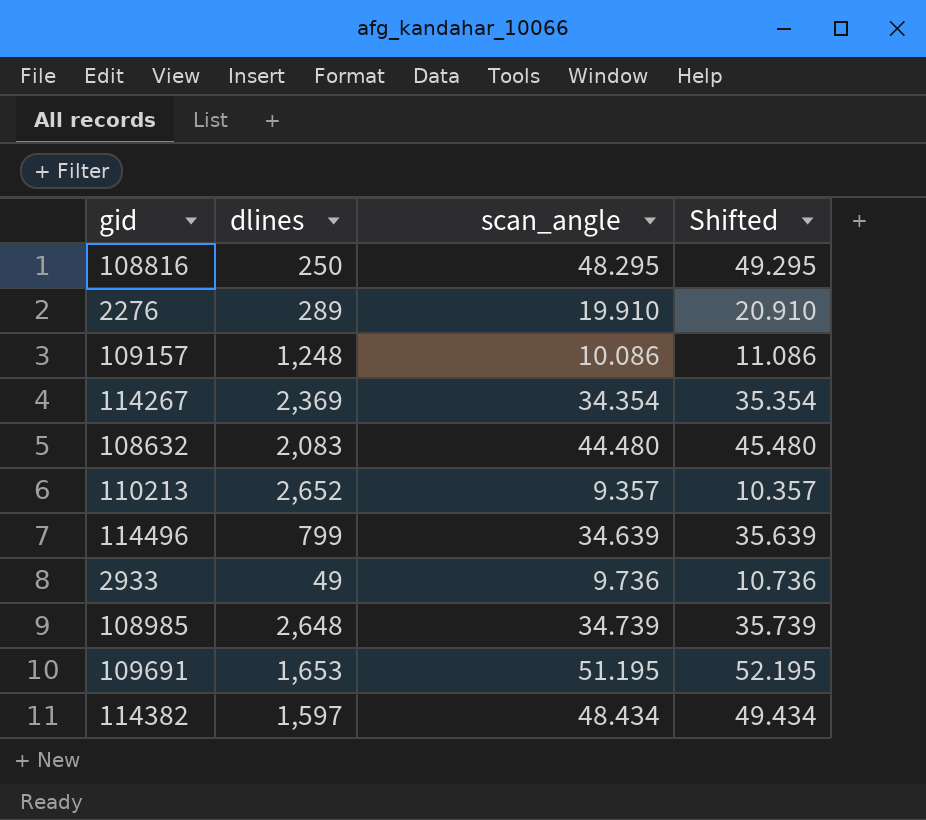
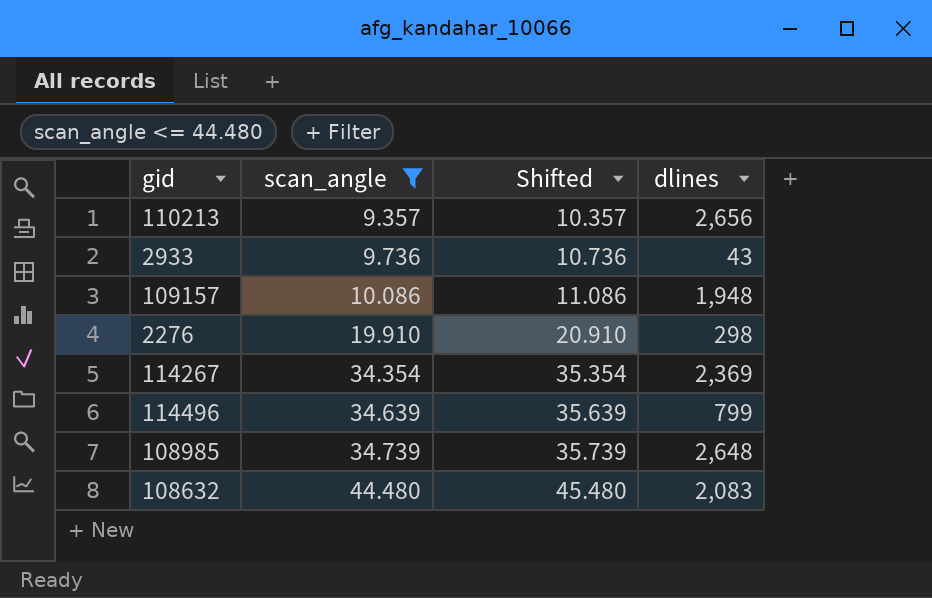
filter: none -> scan_angle <= 44.480
row order: none -> scan_angle ascending
column dlines | position: 2 -> 4
110213 | dlines: 2,652 -> 2,656
2933 | dlines: 49 -> 43
109157 | dlines: 1,248 -> 1,948
2276 | dlines: 289 -> 298

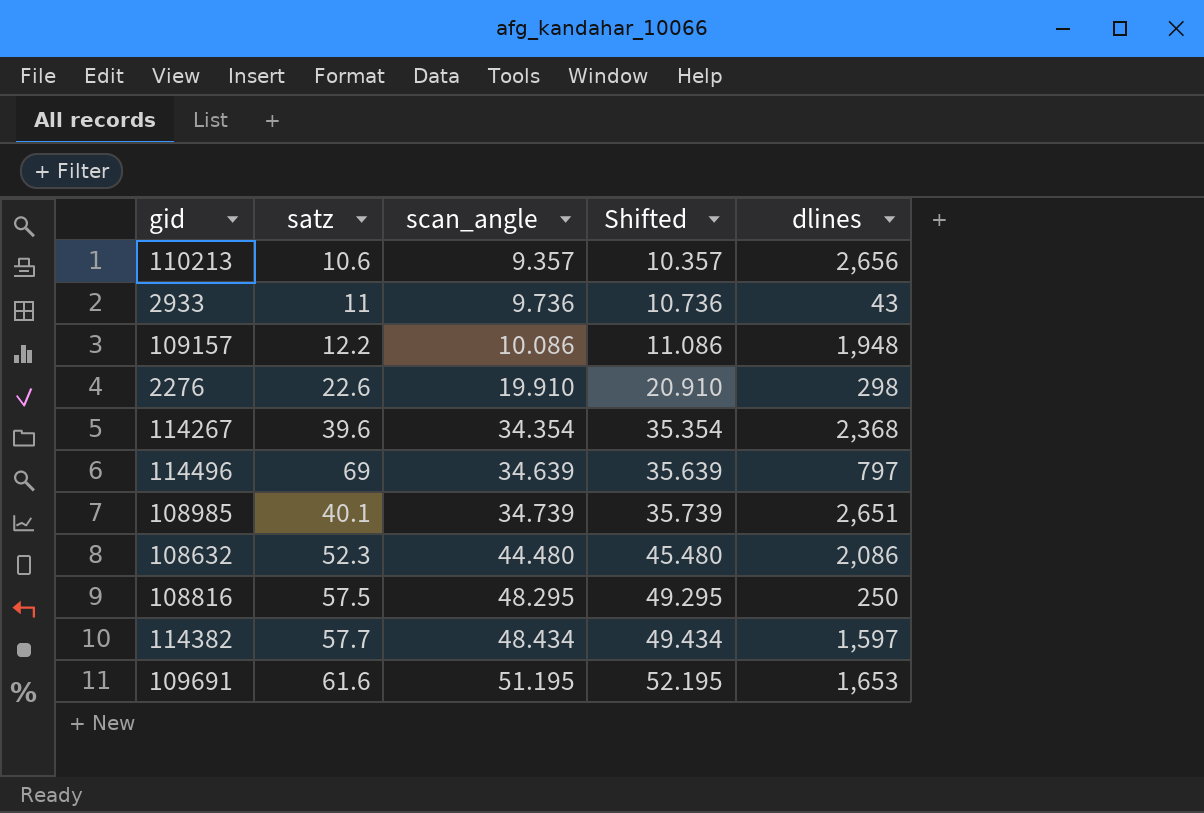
filter: scan_angle <= 44.480 -> none
column satz | position: none -> 2
114267 | dlines: 2,369 -> 2,368
114496 | dlines: 799 -> 797
108985 | dlines: 2,648 -> 2,651
108632 | dlines: 2,083 -> 2,086

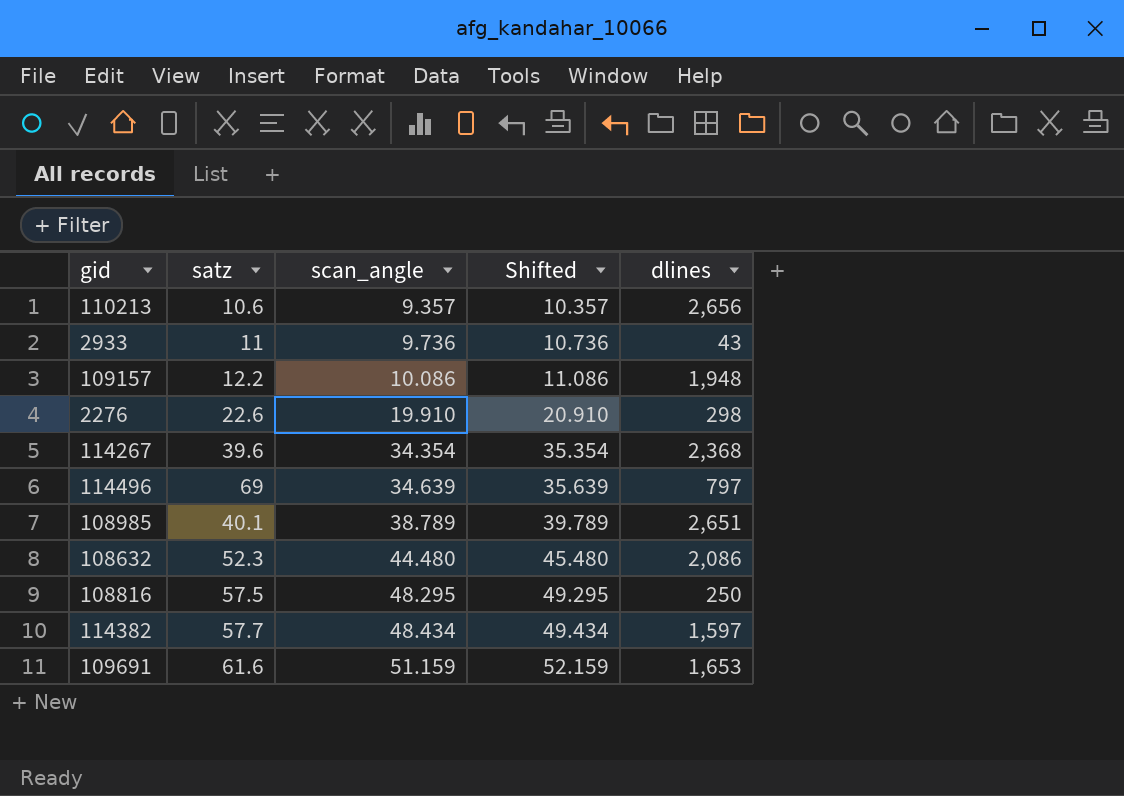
108985 | scan_angle: 34.739 -> 38.789
108985 | Shifted: 35.739 -> 39.789
109691 | scan_angle: 51.195 -> 51.159
109691 | Shifted: 52.195 -> 52.159

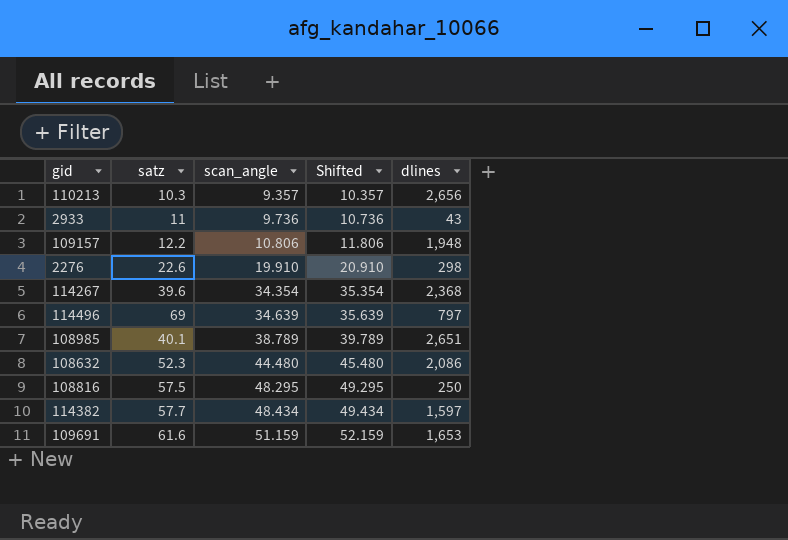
110213 | satz: 10.6 -> 10.3
109157 | scan_angle: 10.086 -> 10.806
109157 | Shifted: 11.086 -> 11.806

